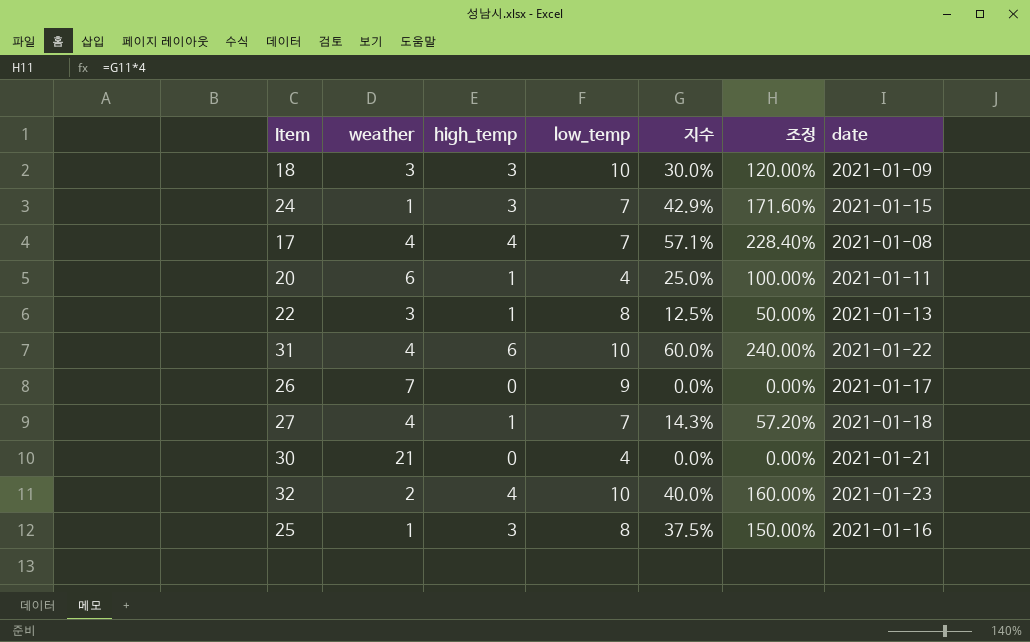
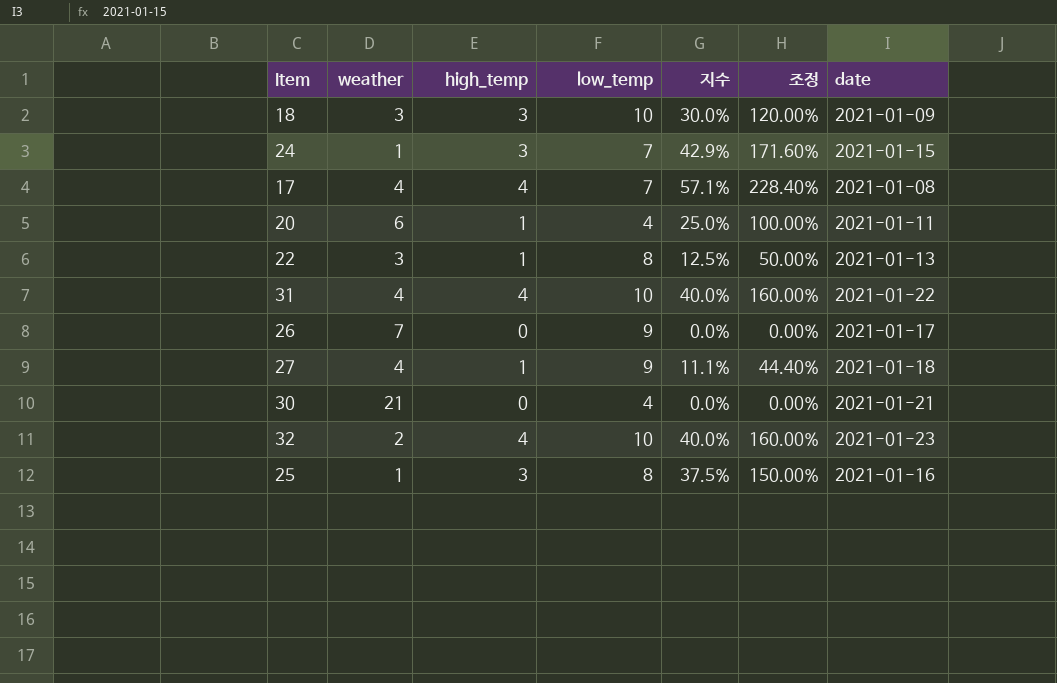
31 | high_temp: 6 -> 4
31 | 지수: 60.0% -> 40.0%
31 | 조정: 240.00% -> 160.00%
27 | low_temp: 7 -> 9
27 | 지수: 14.3% -> 11.1%
27 | 조정: 57.20% -> 44.40%

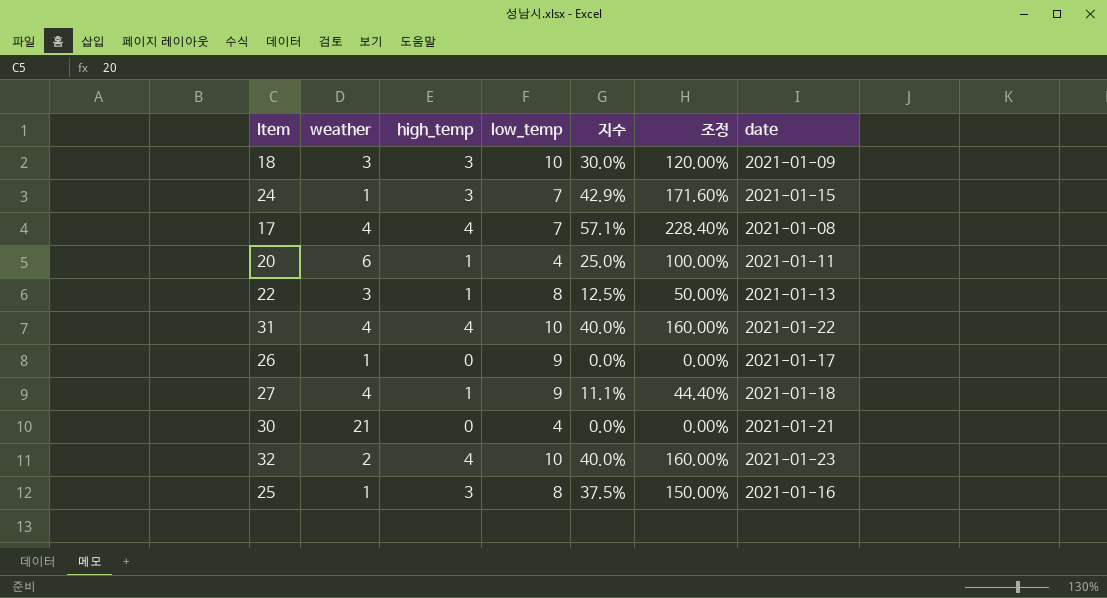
26 | weather: 7 -> 1

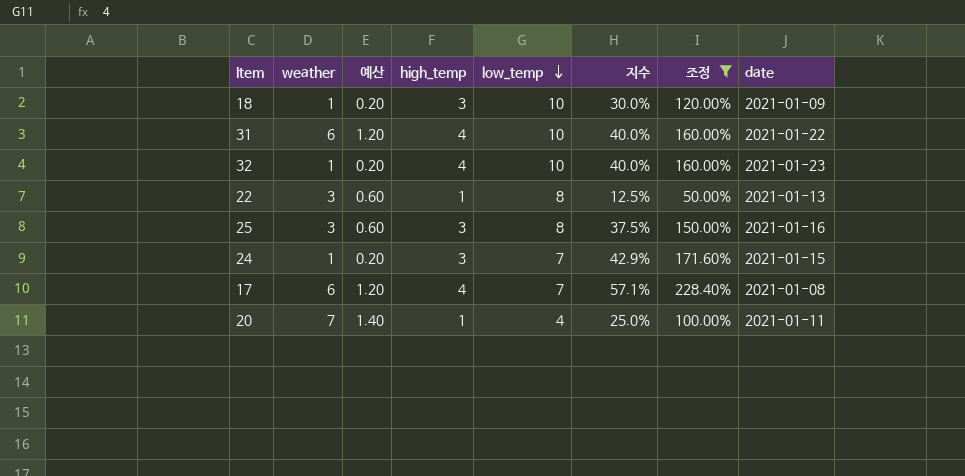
filter: none -> 조정 >= 50.00%
row order: none -> low_temp descending
column 예산 | formula: none -> [weather] * 0.2
18 | weather: 3 -> 1
31 | weather: 4 -> 6
32 | weather: 2 -> 1
25 | weather: 1 -> 3
17 | weather: 4 -> 6
20 | weather: 6 -> 7

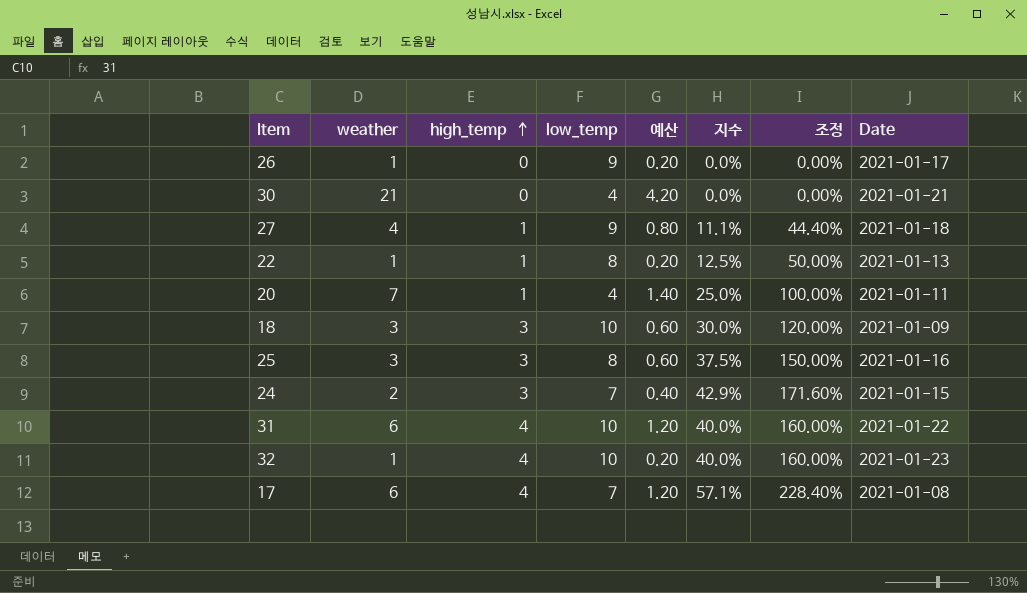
filter: 조정 >= 50.00% -> none
row order: low_temp descending -> high_temp ascending
column 예산 | position: 3 -> 5
column name: date -> Date
22 | weather: 3 -> 1
22 | 예산: 0.60 -> 0.20
18 | weather: 1 -> 3
18 | 예산: 0.20 -> 0.60
24 | weather: 1 -> 2
24 | 예산: 0.20 -> 0.40

